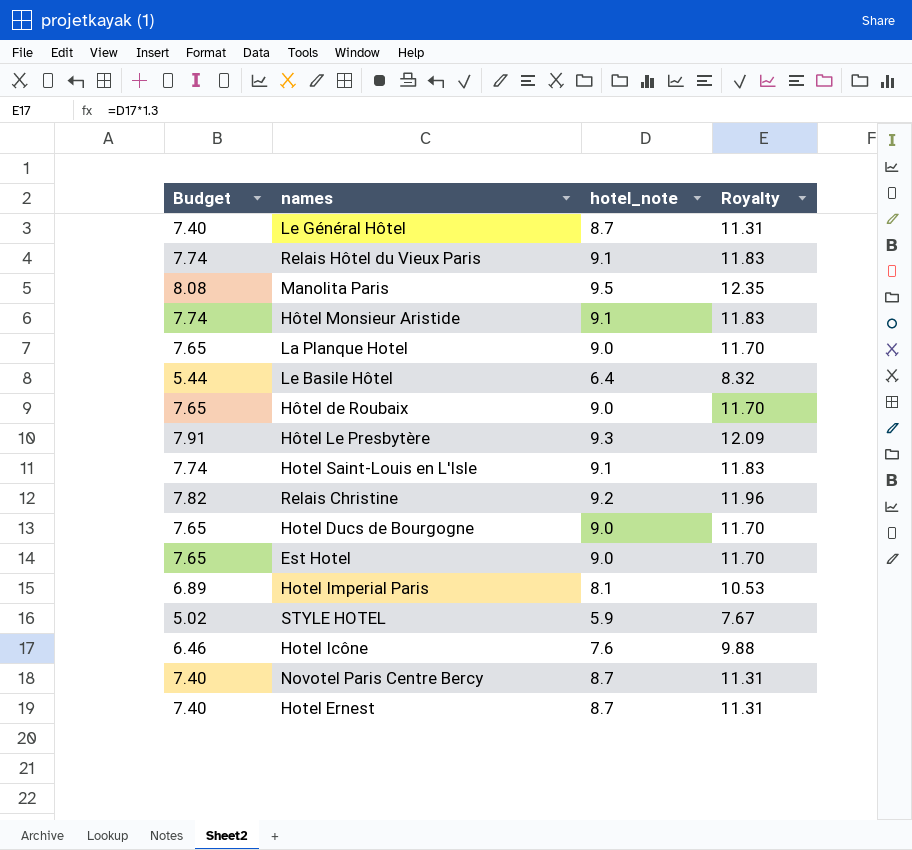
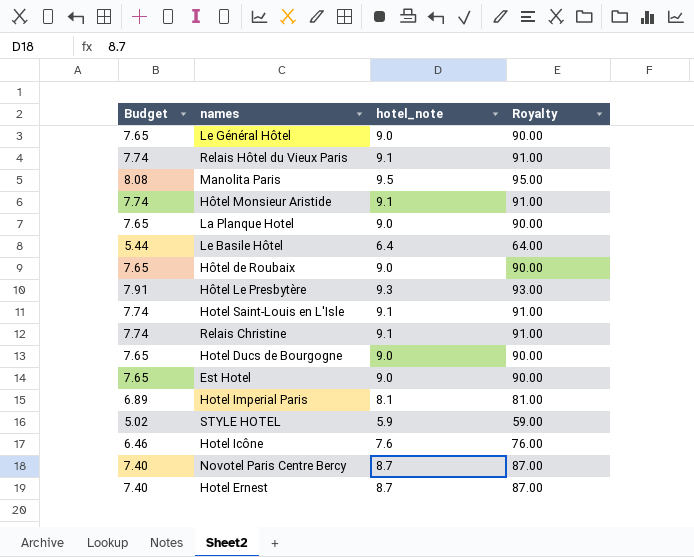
column Royalty | formula: [hotel_note] * 1.3 -> [hotel_note] * 10
Le Général Hôtel | Budget: 7.40 -> 7.65
Le Général Hôtel | hotel_note: 8.7 -> 9.0
Relais Christine | Budget: 7.82 -> 7.74
Relais Christine | hotel_note: 9.2 -> 9.1

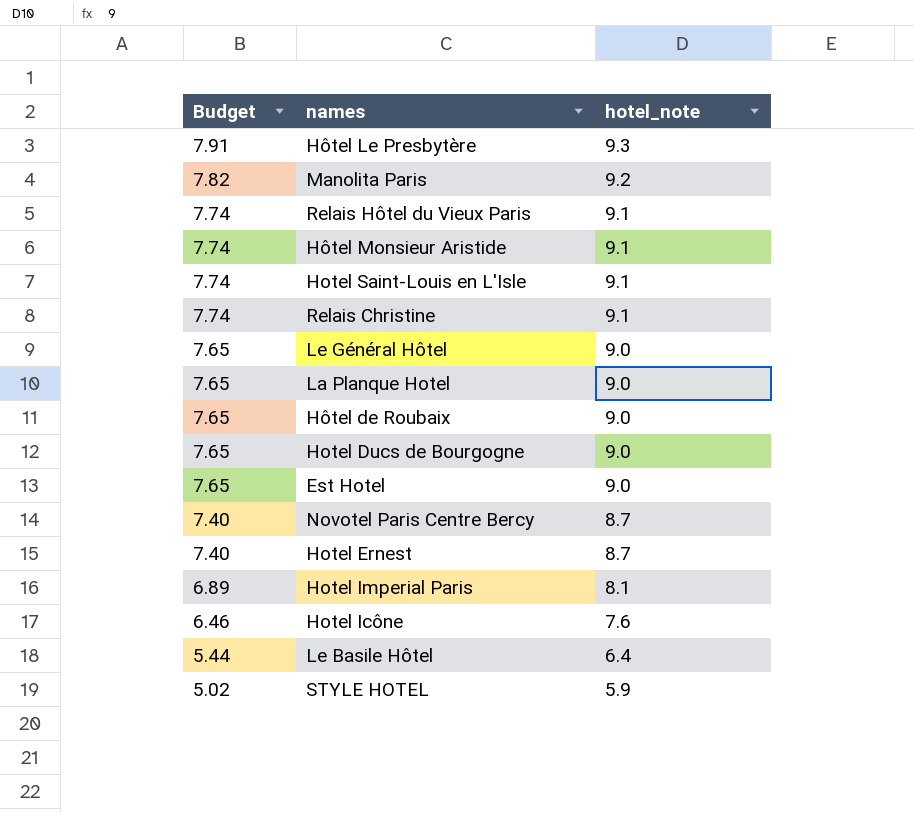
row order: none -> Budget descending
column Royalty | formula: [hotel_note] * 10 -> none
Manolita Paris | Budget: 8.08 -> 7.82
Manolita Paris | hotel_note: 9.5 -> 9.2

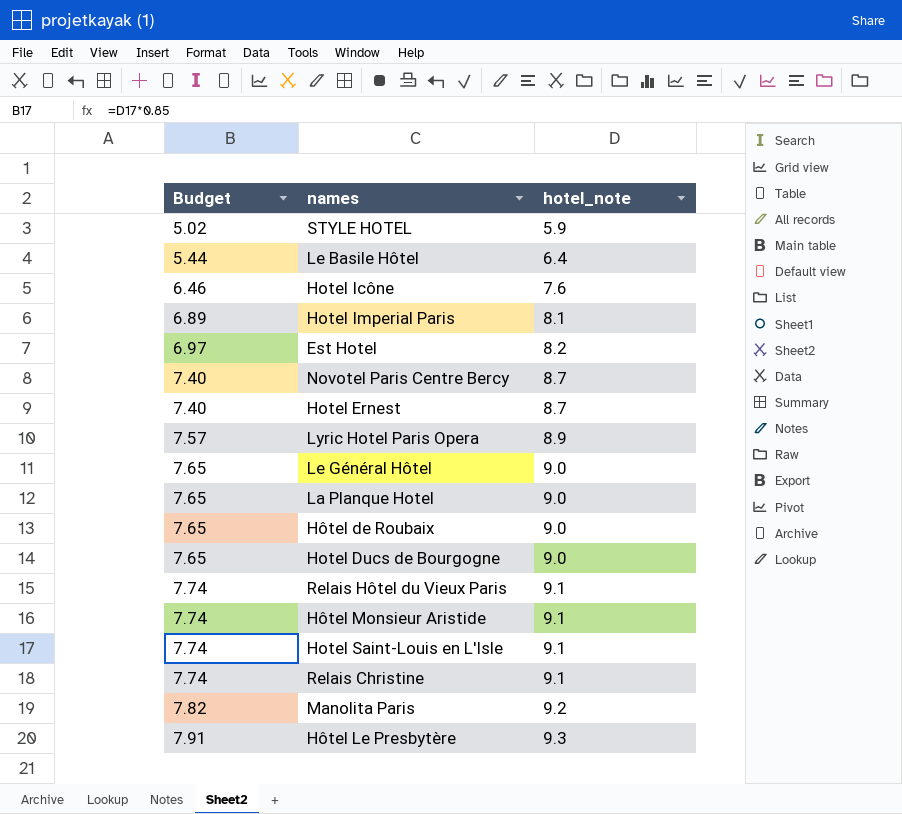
row order: Budget descending -> Budget ascending
Est Hotel | Budget: 7.65 -> 6.97
Est Hotel | hotel_note: 9.0 -> 8.2
row Lyric Hotel Paris Opera: none -> 7.57 | 8.9

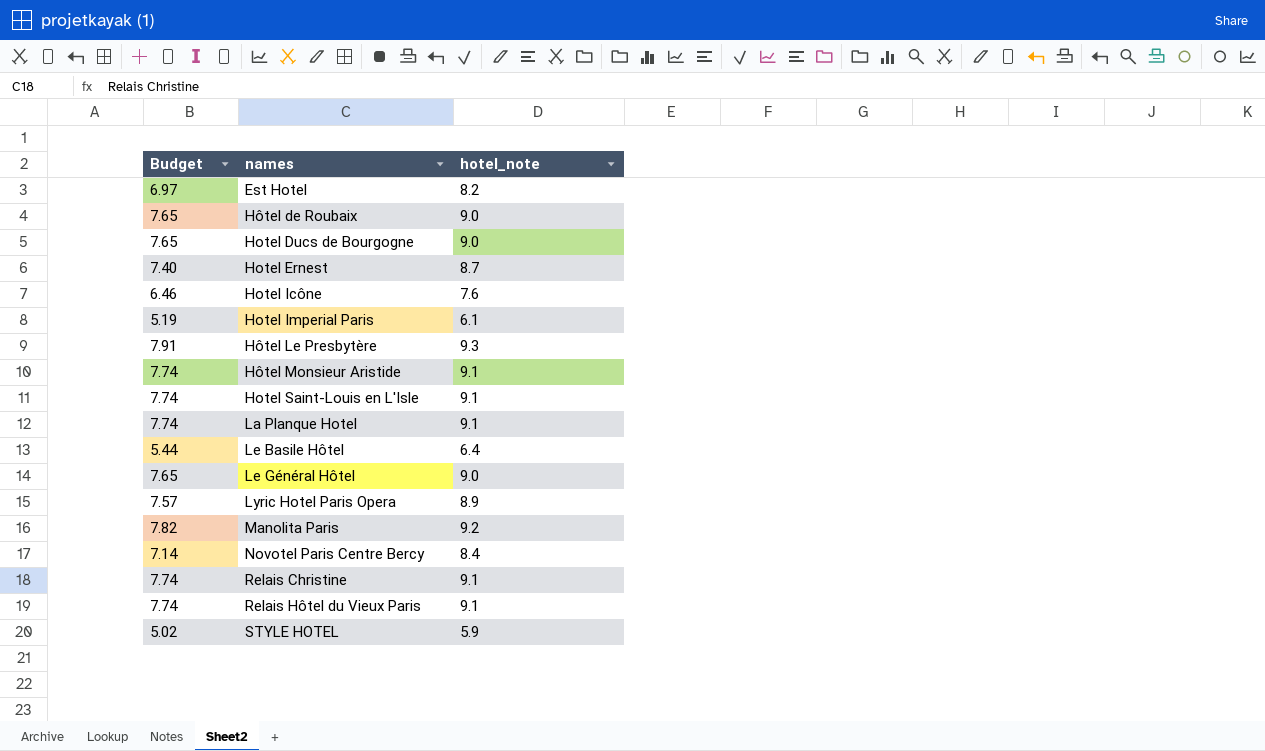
row order: Budget ascending -> names ascending
Hotel Imperial Paris | Budget: 6.89 -> 5.19
Hotel Imperial Paris | hotel_note: 8.1 -> 6.1
La Planque Hotel | Budget: 7.65 -> 7.74
La Planque Hotel | hotel_note: 9.0 -> 9.1
Novotel Paris Centre Bercy | Budget: 7.40 -> 7.14
Novotel Paris Centre Bercy | hotel_note: 8.7 -> 8.4

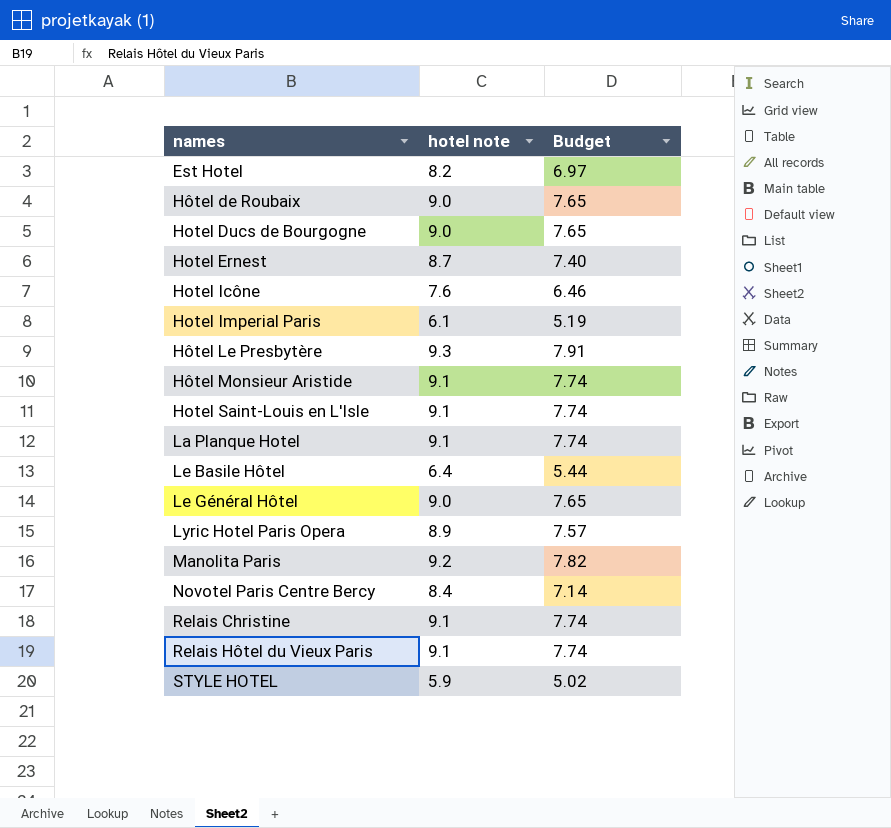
column name: hotel_note -> hotel note
column Budget | position: 1 -> 3

